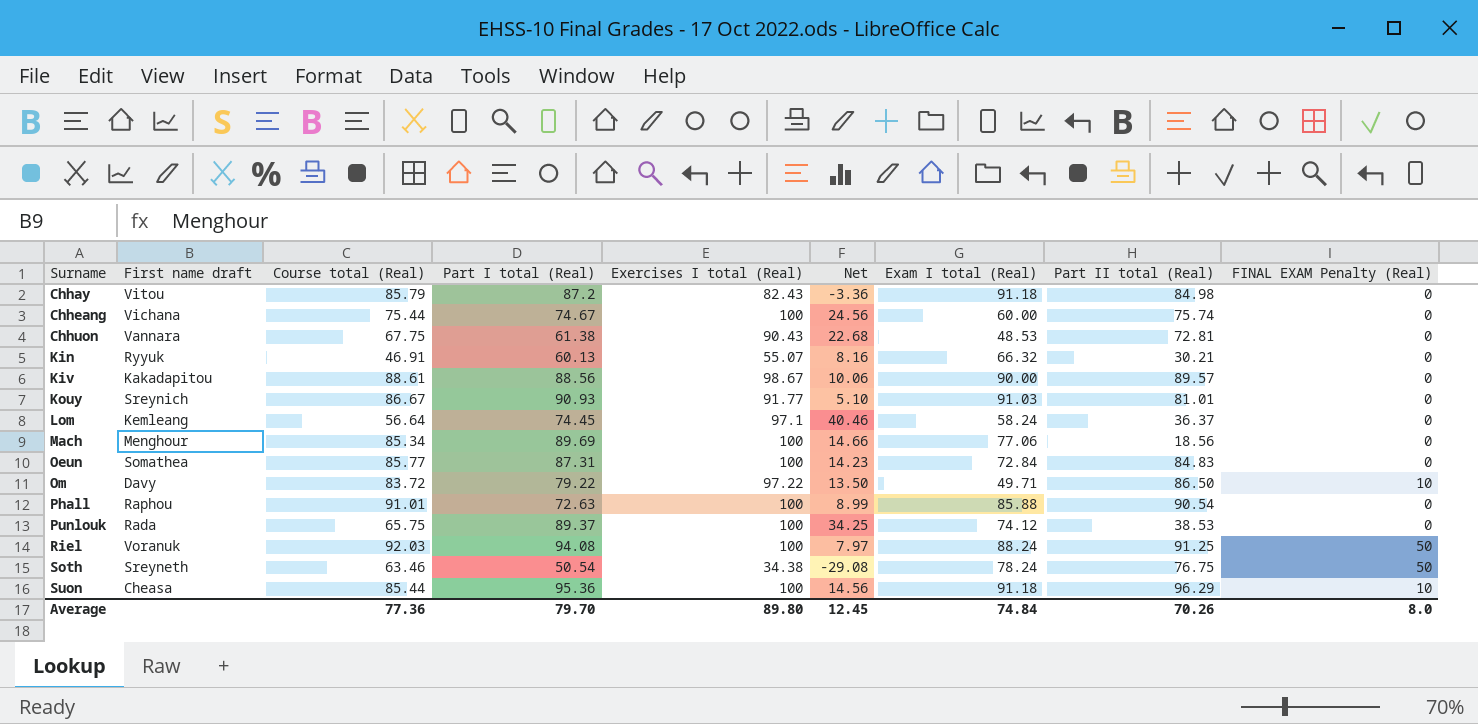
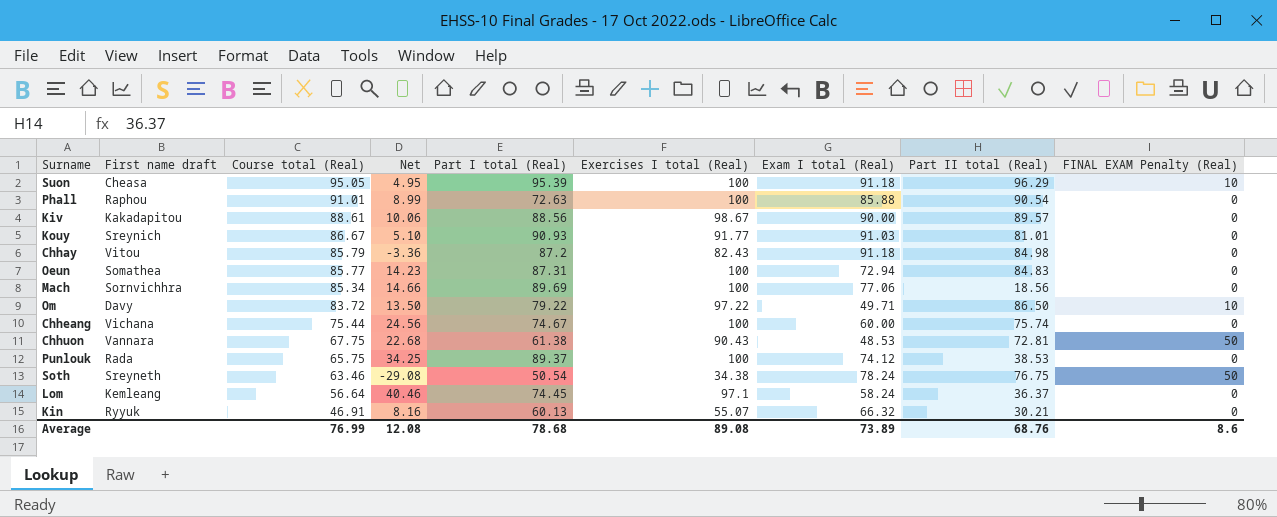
row order: Surname ascending -> Course total (Real) descending
column Net | position: 6 -> 4
row Riel: Voranuk | 92.03 | 94.08 | 100 | 7.97 | 88.24 | 91.25 | 50 -> none
Suon | Course total (Real): 85.44 -> 95.05
Suon | Net: 14.56 -> 4.95
Suon | Part I total (Real): 95.36 -> 95.39
Oeun | Exam I total (Real): 72.84 -> 72.94
Mach | First name draft: Menghour -> Sornvichhra
Chhuon | FINAL EXAM Penalty (Real): 0 -> 50
Average | Course total (Real): 77.36 -> 76.99
Average | Net: 12.45 -> 12.08
Average | Part I total (Real): 79.70 -> 78.68
Average | Exercises I total (Real): 89.80 -> 89.08
Average | Exam I total (Real): 74.84 -> 73.89
Average | Part II total (Real): 70.26 -> 68.76
Average | FINAL EXAM Penalty (Real): 8.0 -> 8.6

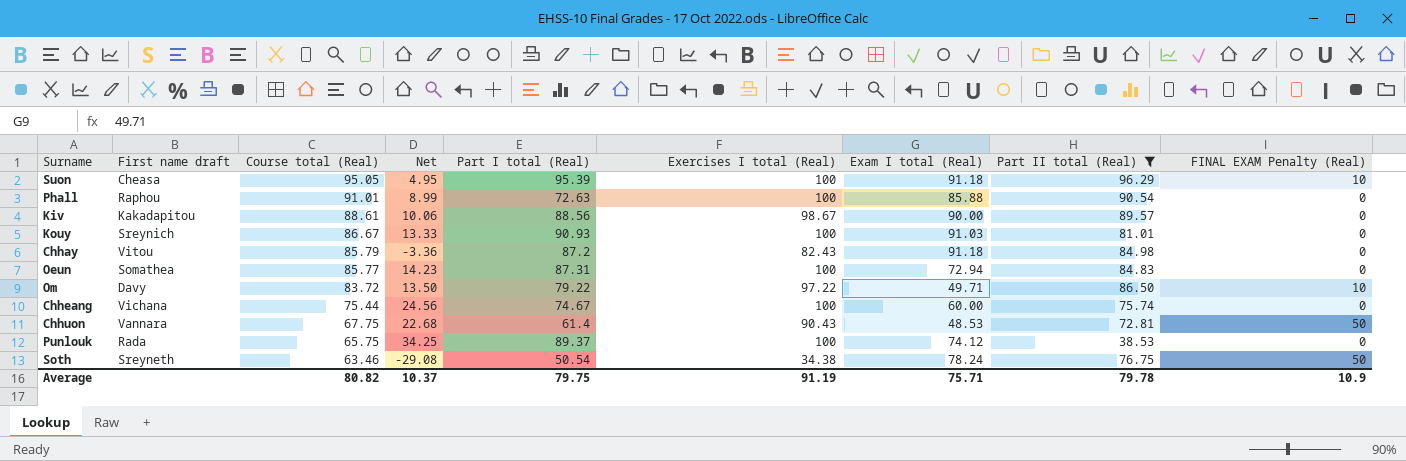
filter: none -> Part II total (Real) >= 38.53
Kouy | Net: 5.10 -> 13.33
Kouy | Exercises I total (Real): 91.77 -> 100
Chhuon | Part I total (Real): 61.38 -> 61.4
Average | Course total (Real): 76.99 -> 80.82
Average | Net: 12.08 -> 10.37
Average | Part I total (Real): 78.68 -> 79.75
Average | Exercises I total (Real): 89.08 -> 91.19
Average | Exam I total (Real): 73.89 -> 75.71
Average | Part II total (Real): 68.76 -> 79.78
Average | FINAL EXAM Penalty (Real): 8.6 -> 10.9

